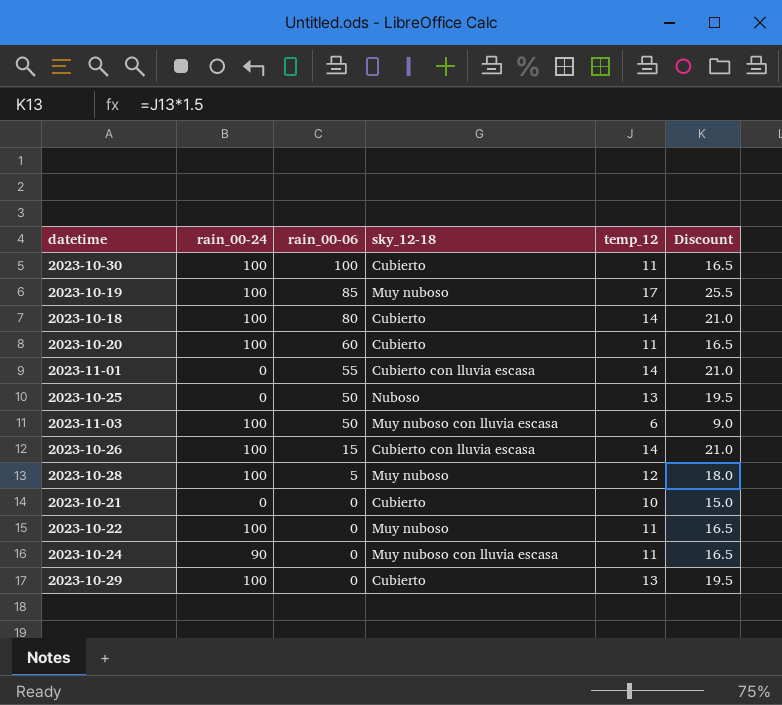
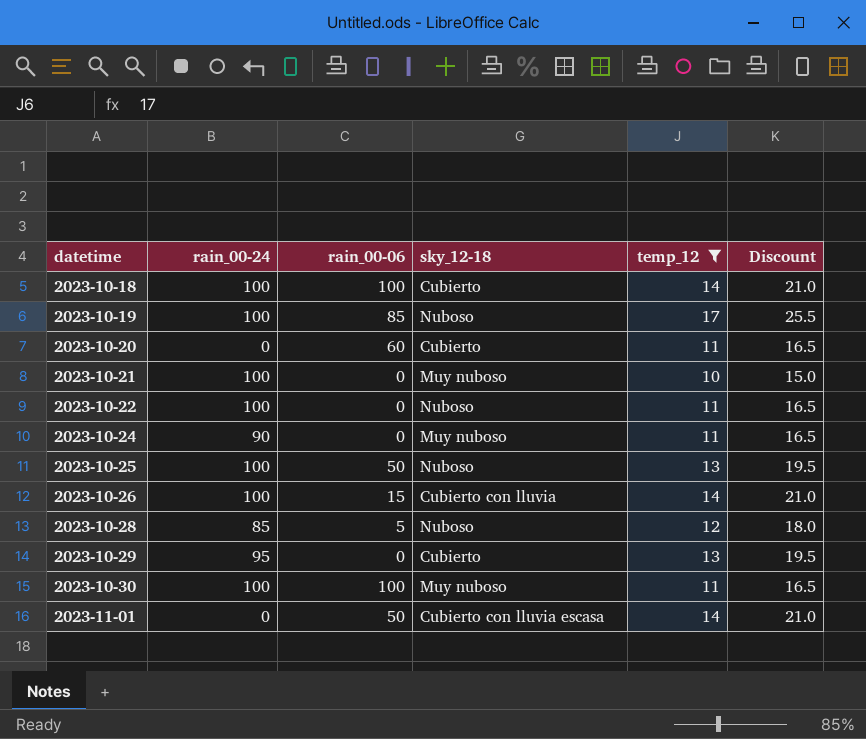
filter: none -> temp_12 != 6
row order: rain_00-06 descending -> datetime ascending
2023-10-18 | rain_00-06: 80 -> 100
2023-10-19 | sky_12-18: Muy nuboso -> Nuboso
2023-10-20 | rain_00-24: 100 -> 0
2023-10-21 | rain_00-24: 0 -> 100
2023-10-21 | sky_12-18: Cubierto -> Muy nuboso
2023-10-22 | sky_12-18: Muy nuboso -> Nuboso
2023-10-24 | sky_12-18: Muy nuboso con lluvia escasa -> Muy nuboso
2023-10-25 | rain_00-24: 0 -> 100
2023-10-26 | sky_12-18: Cubierto con lluvia escasa -> Cubierto con lluvia
2023-10-28 | rain_00-24: 100 -> 85
2023-10-28 | sky_12-18: Muy nuboso -> Nuboso
2023-10-29 | rain_00-24: 100 -> 95
2023-10-30 | sky_12-18: Cubierto -> Muy nuboso
2023-11-01 | rain_00-06: 55 -> 50

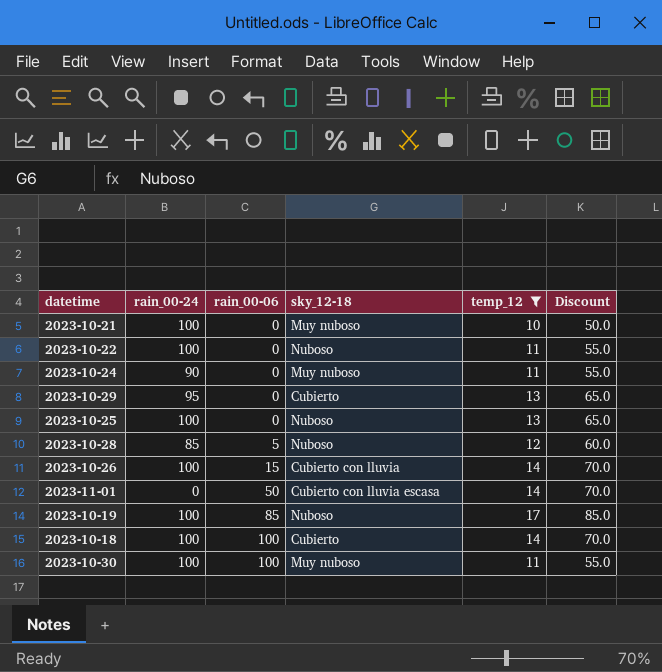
row order: datetime ascending -> rain_00-06 ascending
column Discount | formula: [temp_12] * 1.5 -> [temp_12] * 5
row 2023-10-20: 0 | 60 | Cubierto | 11 | 16.5 -> none
2023-10-25 | rain_00-06: 50 -> 0

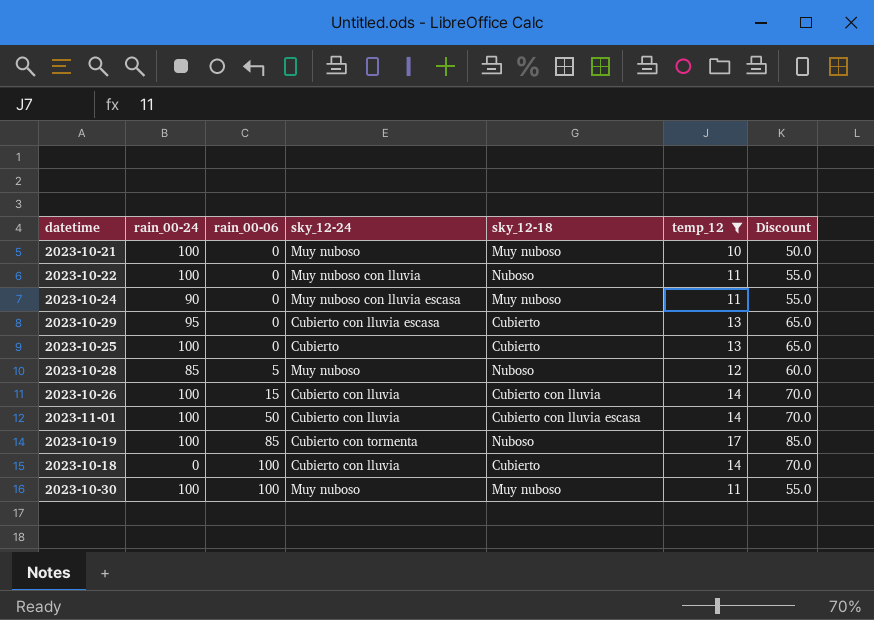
column sky_12-24 | position: none -> 4
2023-10-25 | sky_12-18: Nuboso -> Cubierto
2023-11-01 | rain_00-24: 0 -> 100
2023-10-18 | rain_00-24: 100 -> 0

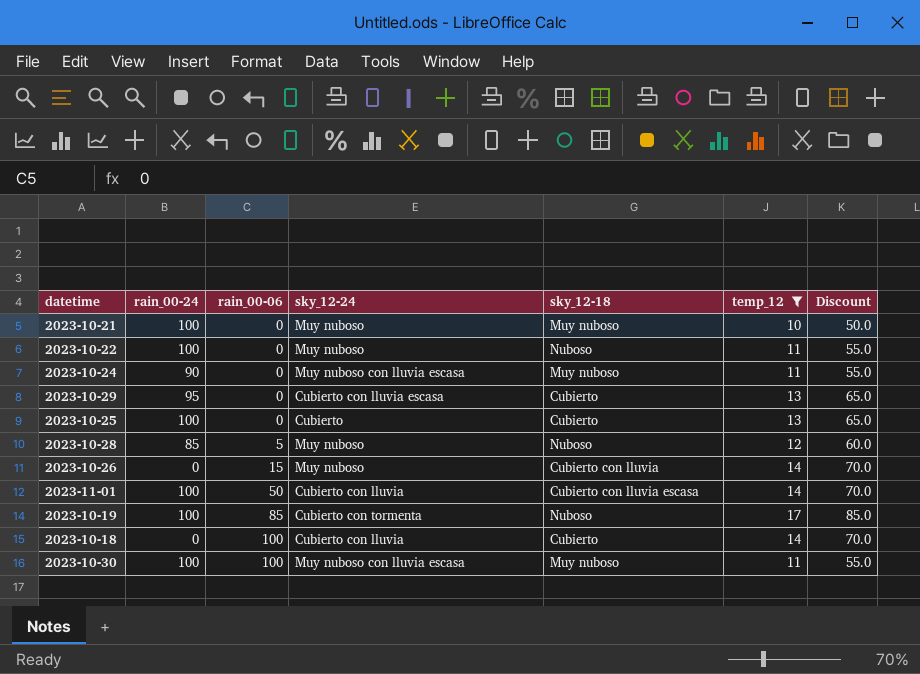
2023-10-22 | sky_12-24: Muy nuboso con lluvia -> Muy nuboso
2023-10-26 | rain_00-24: 100 -> 0
2023-10-26 | sky_12-24: Cubierto con lluvia -> Muy nuboso
2023-10-30 | sky_12-24: Muy nuboso -> Muy nuboso con lluvia escasa

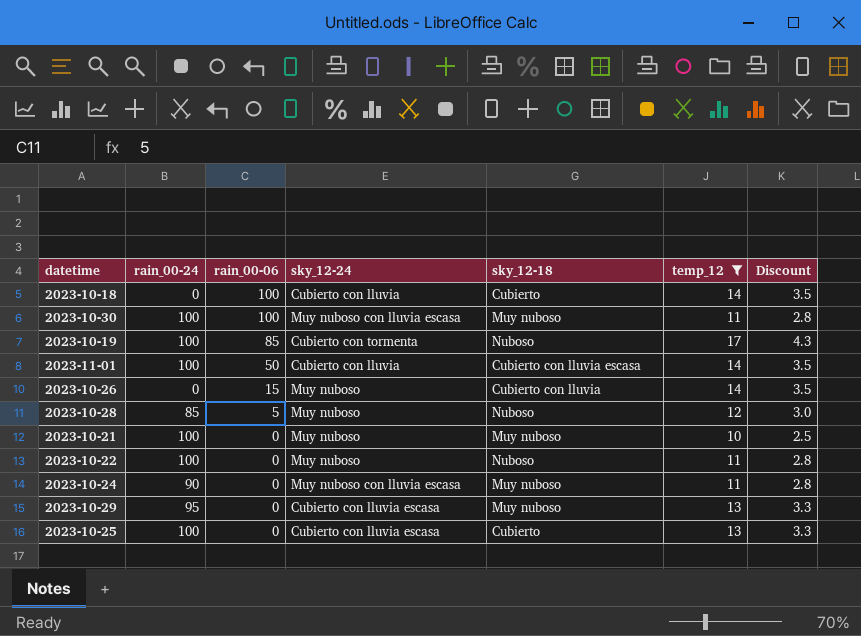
row order: rain_00-06 ascending -> rain_00-06 descending
column Discount | formula: [temp_12] * 5 -> [temp_12] * 0.25
2023-10-29 | sky_12-18: Cubierto -> Muy nuboso
2023-10-25 | sky_12-24: Cubierto -> Cubierto con lluvia escasa

